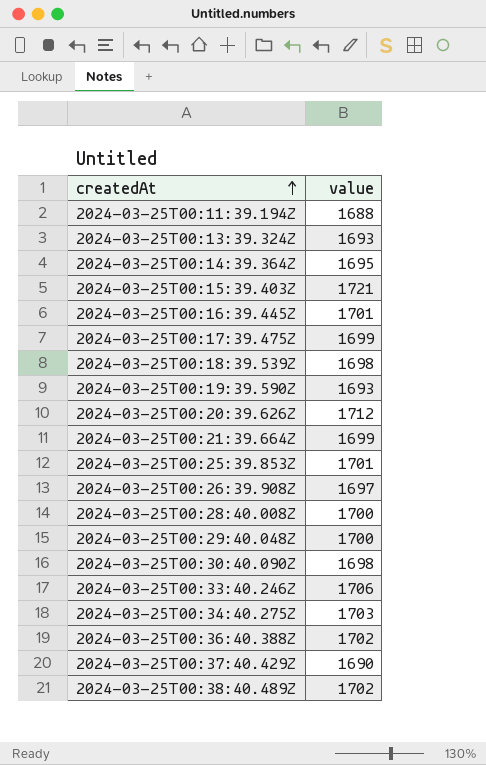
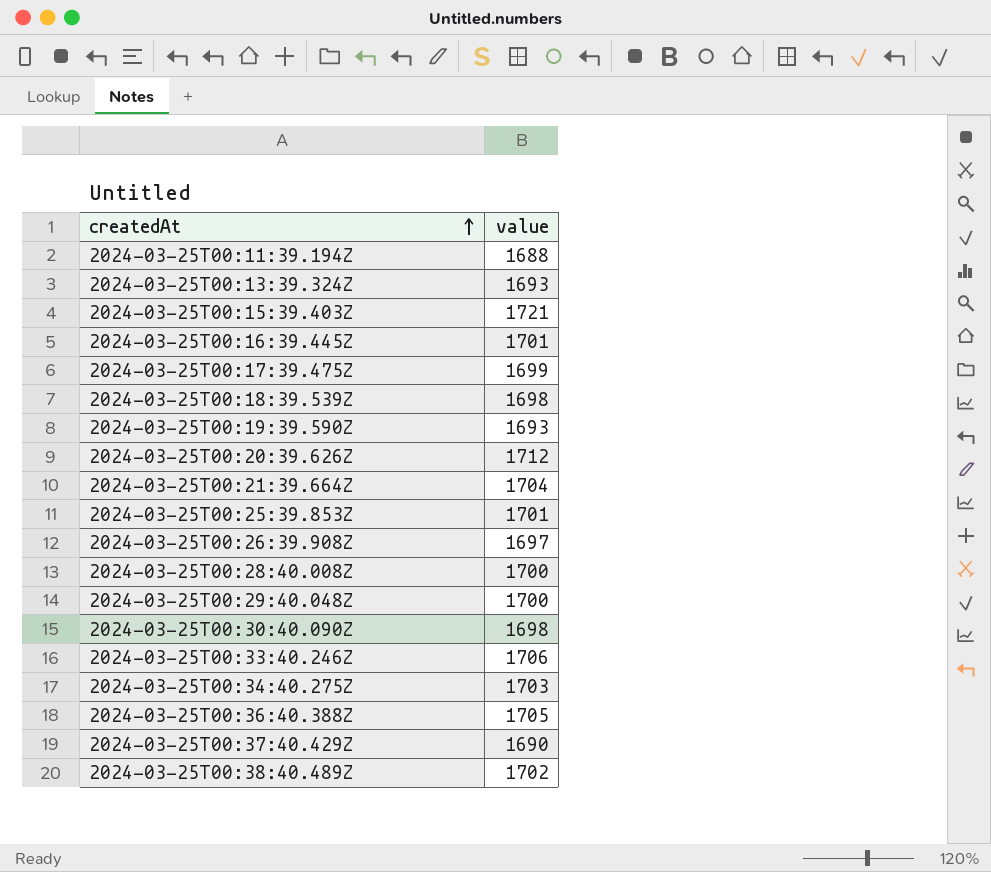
row 2024-03-25T00:14:39.364Z: 1695 -> none
2024-03-25T00:21:39.664Z | value: 1699 -> 1704
2024-03-25T00:36:40.388Z | value: 1702 -> 1705

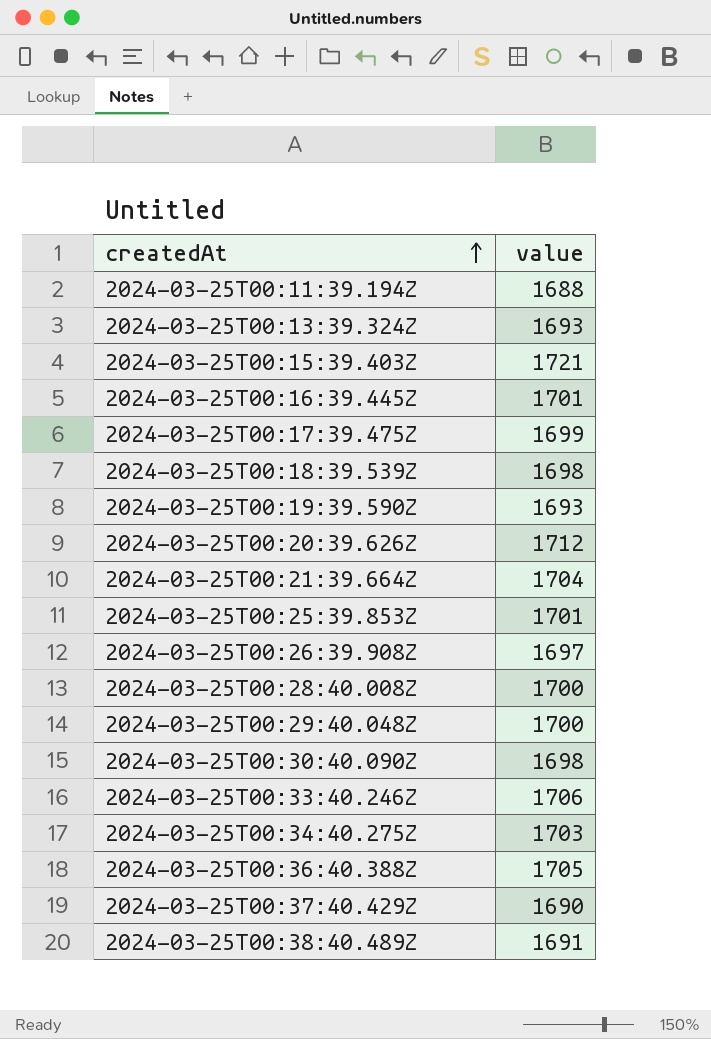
2024-03-25T00:38:40.489Z | value: 1702 -> 1691

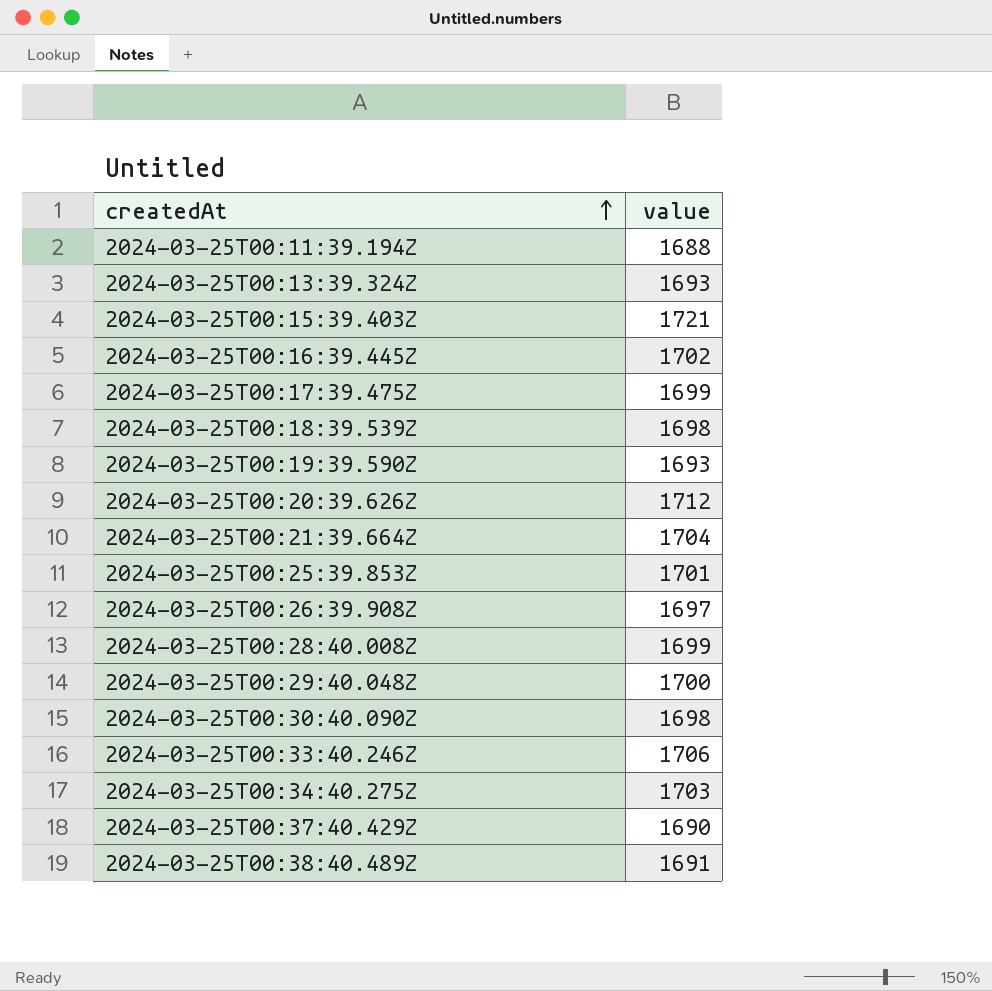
row 2024-03-25T00:36:40.388Z: 1705 -> none
2024-03-25T00:16:39.445Z | value: 1701 -> 1702
2024-03-25T00:28:40.008Z | value: 1700 -> 1699

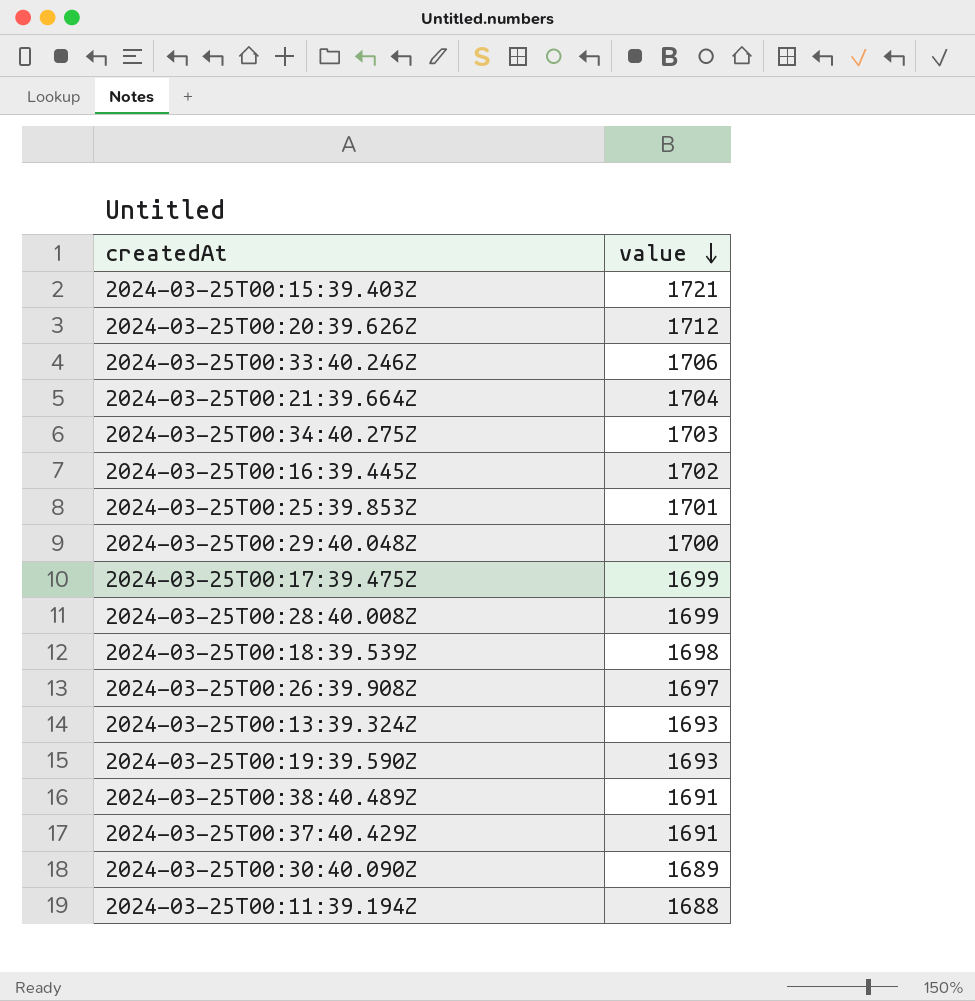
row order: createdAt ascending -> value descending
2024-03-25T00:37:40.429Z | value: 1690 -> 1691
2024-03-25T00:30:40.090Z | value: 1698 -> 1689

